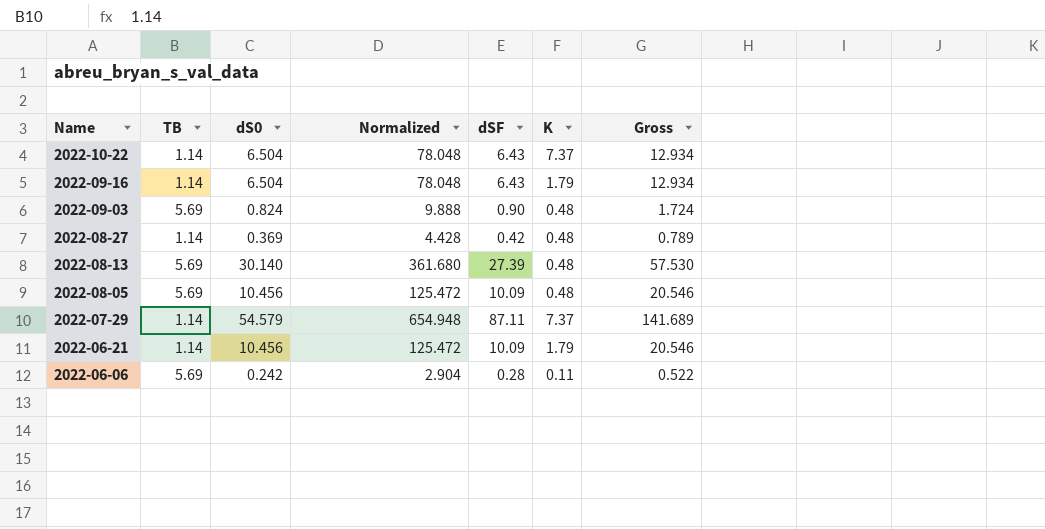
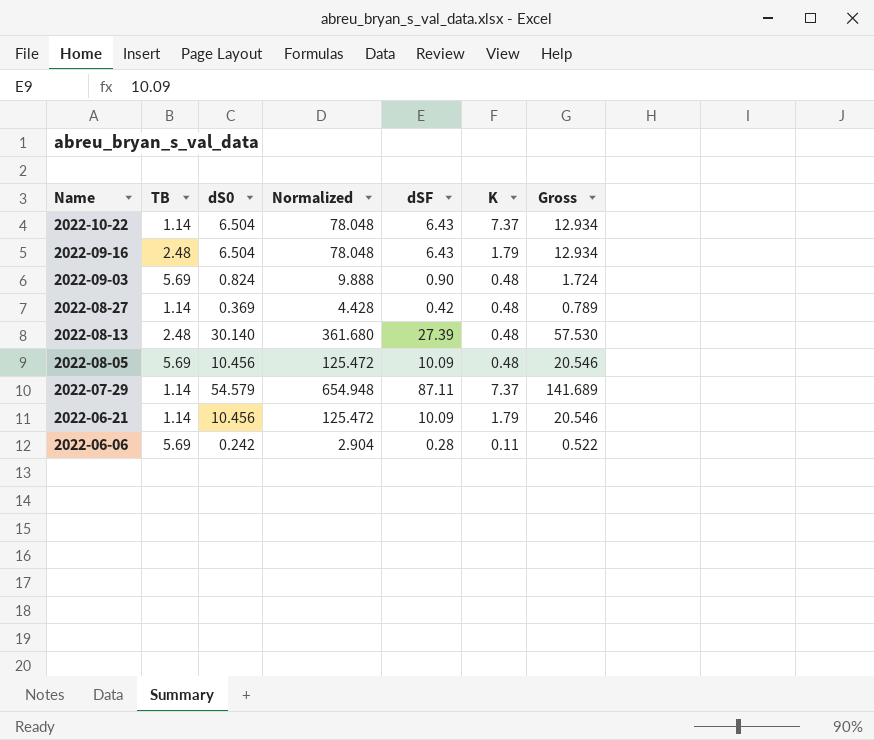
2022-09-16 | TB: 1.14 -> 2.48
2022-08-13 | TB: 5.69 -> 2.48

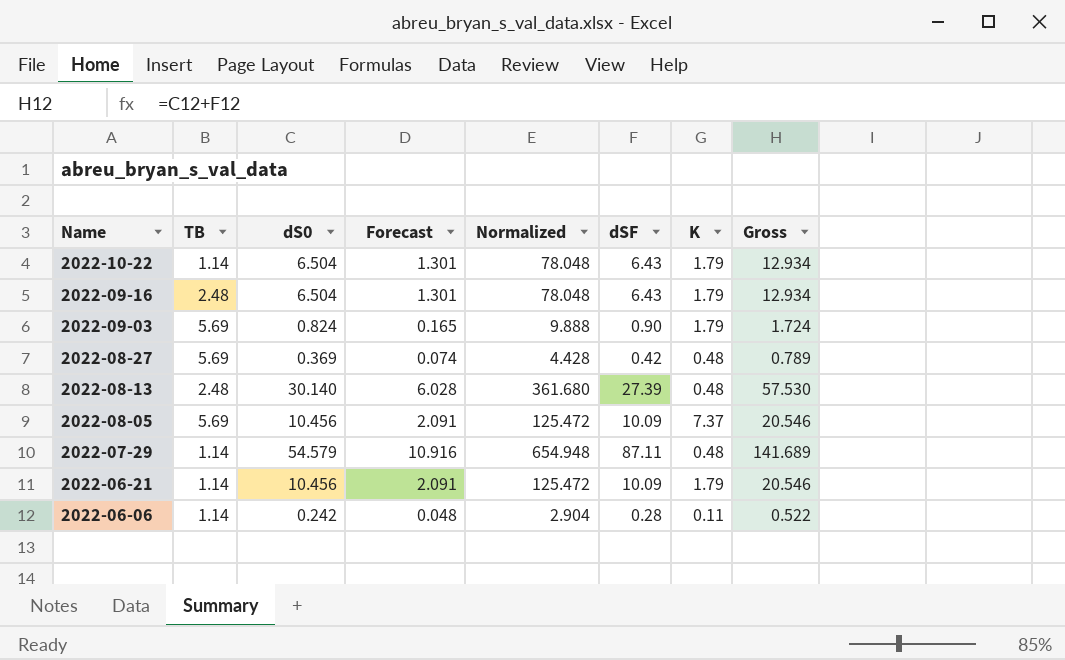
column Forecast | formula: none -> [dS0] * 0.2
2022-10-22 | K: 7.37 -> 1.79
2022-09-03 | K: 0.48 -> 1.79
2022-08-27 | TB: 1.14 -> 5.69
2022-08-05 | K: 0.48 -> 7.37
2022-07-29 | K: 7.37 -> 0.48
2022-06-06 | TB: 5.69 -> 1.14

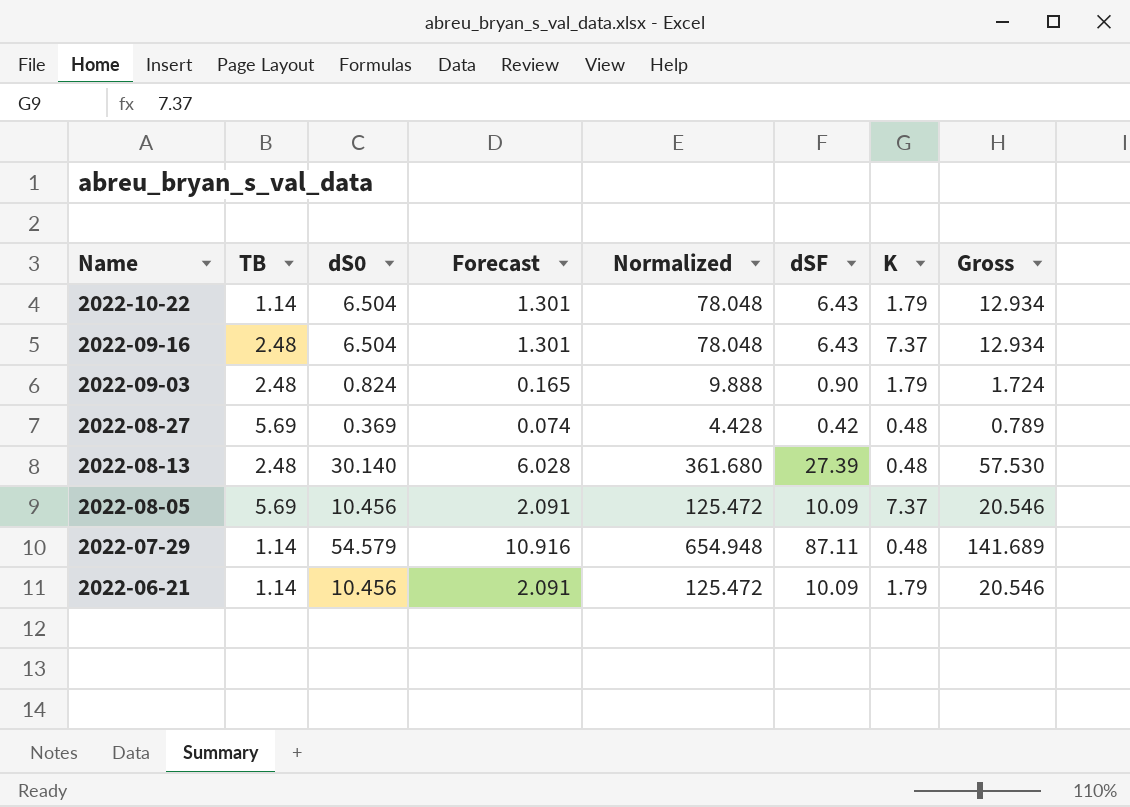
row 2022-06-06: 1.14 | 0.242 | 0.048 | 2.904 | 0.28 | 0.11 | 0.522 -> none
2022-09-16 | K: 1.79 -> 7.37
2022-09-03 | TB: 5.69 -> 2.48

